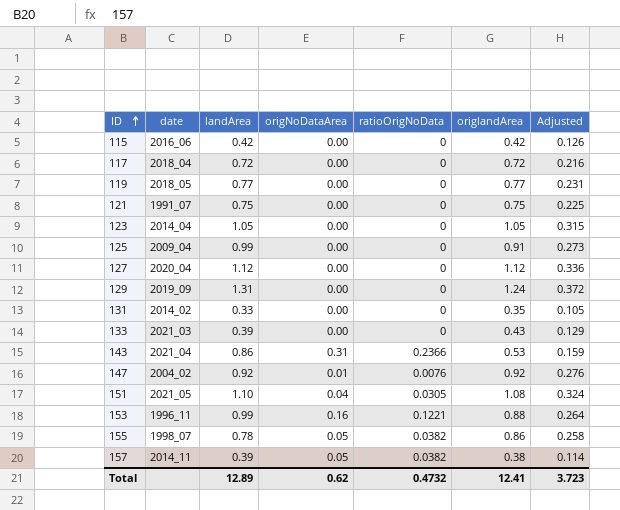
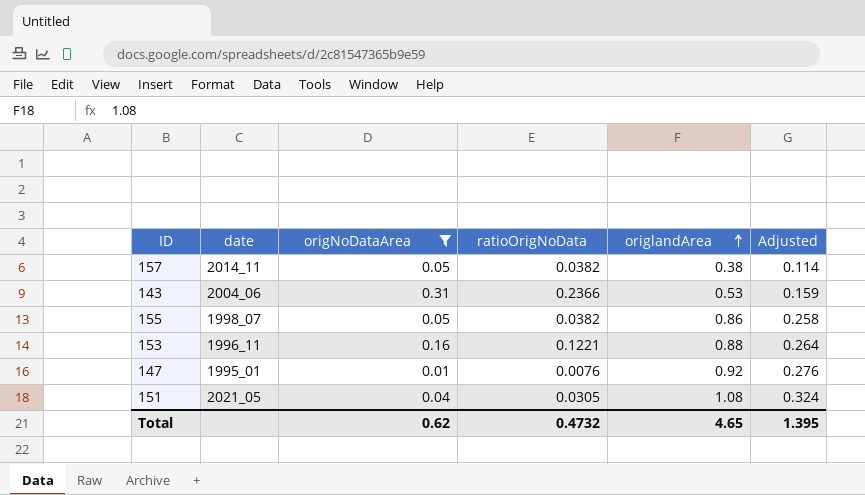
filter: none -> origNoDataArea != 0.00
row order: ID ascending -> origlandArea ascending
column landArea | position: 3 -> none
143 | date: 2021_04 -> 2004_06
147 | date: 2004_02 -> 1995_01
Total | origlandArea: 12.41 -> 4.65
Total | Adjusted: 3.723 -> 1.395

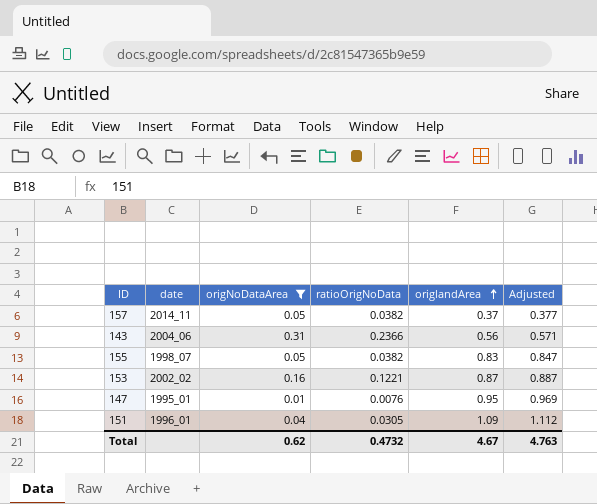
column Adjusted | formula: [origlandArea] * 0.3 -> [origlandArea] * 1.02
157 | origlandArea: 0.38 -> 0.37
143 | origlandArea: 0.53 -> 0.56
155 | origlandArea: 0.86 -> 0.83
153 | date: 1996_11 -> 2002_02
153 | origlandArea: 0.88 -> 0.87
147 | origlandArea: 0.92 -> 0.95
151 | date: 2021_05 -> 1996_01
151 | origlandArea: 1.08 -> 1.09
Total | origlandArea: 4.65 -> 4.67
Total | Adjusted: 1.395 -> 4.763

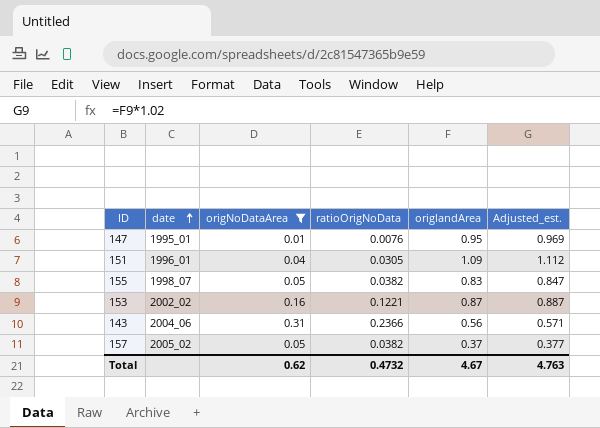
row order: origlandArea ascending -> date ascending
column name: Adjusted -> Adjusted_est.
157 | date: 2014_11 -> 2005_02

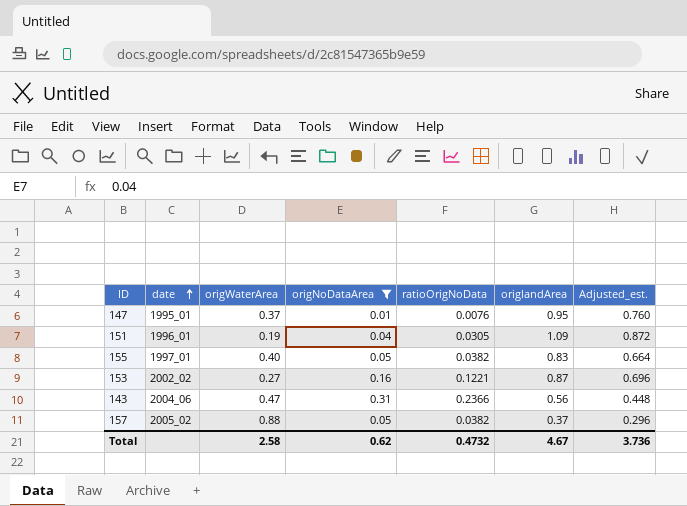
column origWaterArea | position: none -> 3
column Adjusted_est. | formula: [origlandArea] * 1.02 -> [origlandArea] * 0.8
155 | date: 1998_07 -> 1997_01
Total | Adjusted_est.: 4.763 -> 3.736

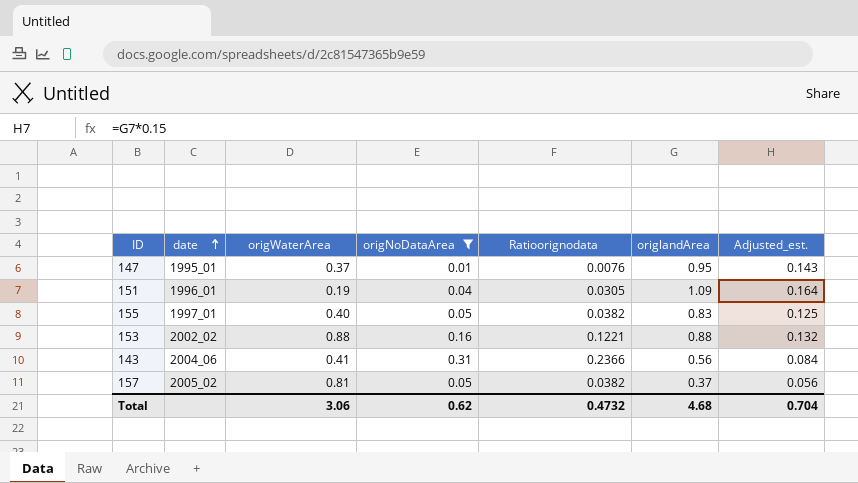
column name: ratioOrigNoData -> Ratioorignodata
column Adjusted_est. | formula: [origlandArea] * 0.8 -> [origlandArea] * 0.15
153 | origWaterArea: 0.27 -> 0.88
153 | origlandArea: 0.87 -> 0.88
143 | origWaterArea: 0.47 -> 0.41
157 | origWaterArea: 0.88 -> 0.81
Total | origWaterArea: 2.58 -> 3.06
Total | origlandArea: 4.67 -> 4.68
Total | Adjusted_est.: 3.736 -> 0.704

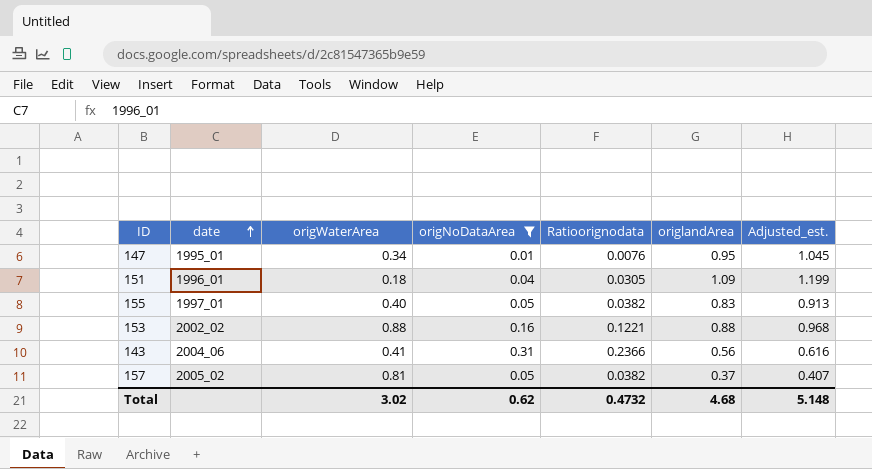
column Adjusted_est. | formula: [origlandArea] * 0.15 -> [origlandArea] * 1.1
147 | origWaterArea: 0.37 -> 0.34
151 | origWaterArea: 0.19 -> 0.18
Total | origWaterArea: 3.06 -> 3.02
Total | Adjusted_est.: 0.704 -> 5.148

